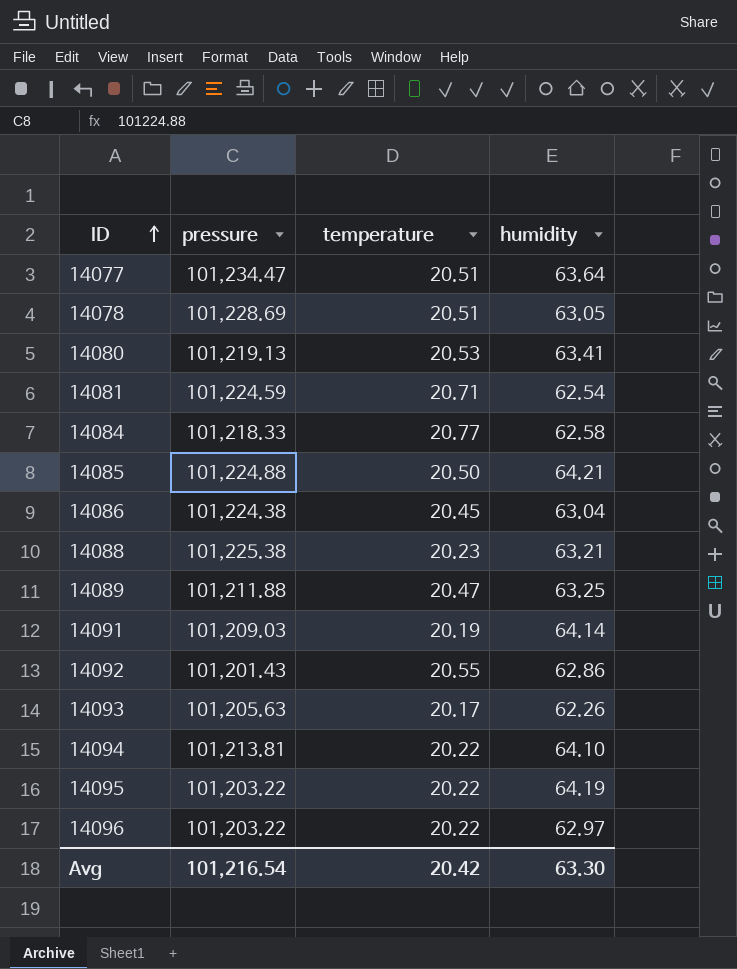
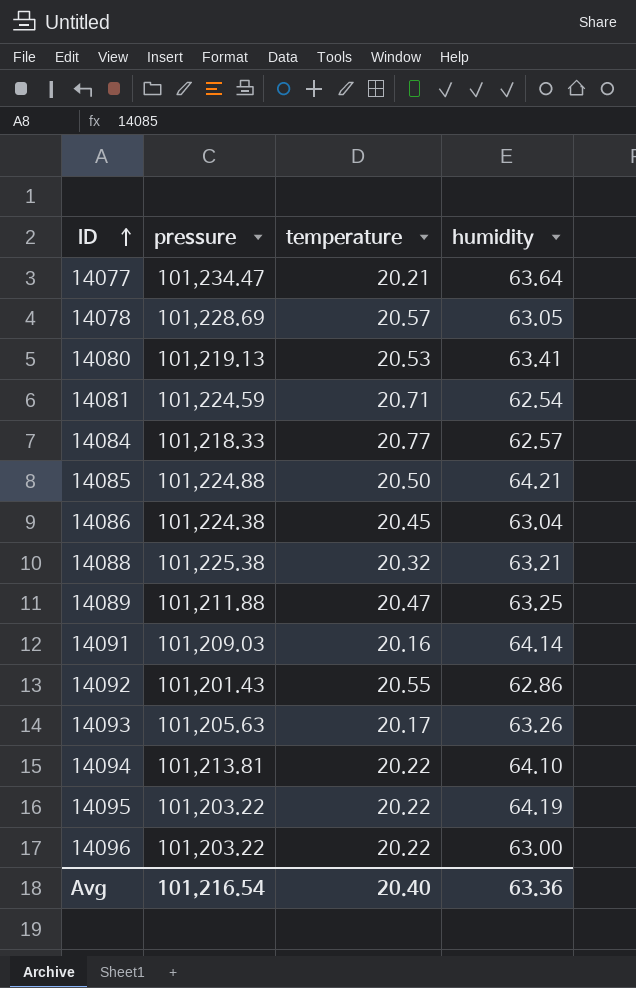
14077 | temperature: 20.51 -> 20.21
14078 | temperature: 20.51 -> 20.57
14084 | humidity: 62.58 -> 62.57
14088 | temperature: 20.23 -> 20.32
14091 | temperature: 20.19 -> 20.16
14093 | humidity: 62.26 -> 63.26
14096 | humidity: 62.97 -> 63.00
Avg | temperature: 20.42 -> 20.40
Avg | humidity: 63.30 -> 63.36

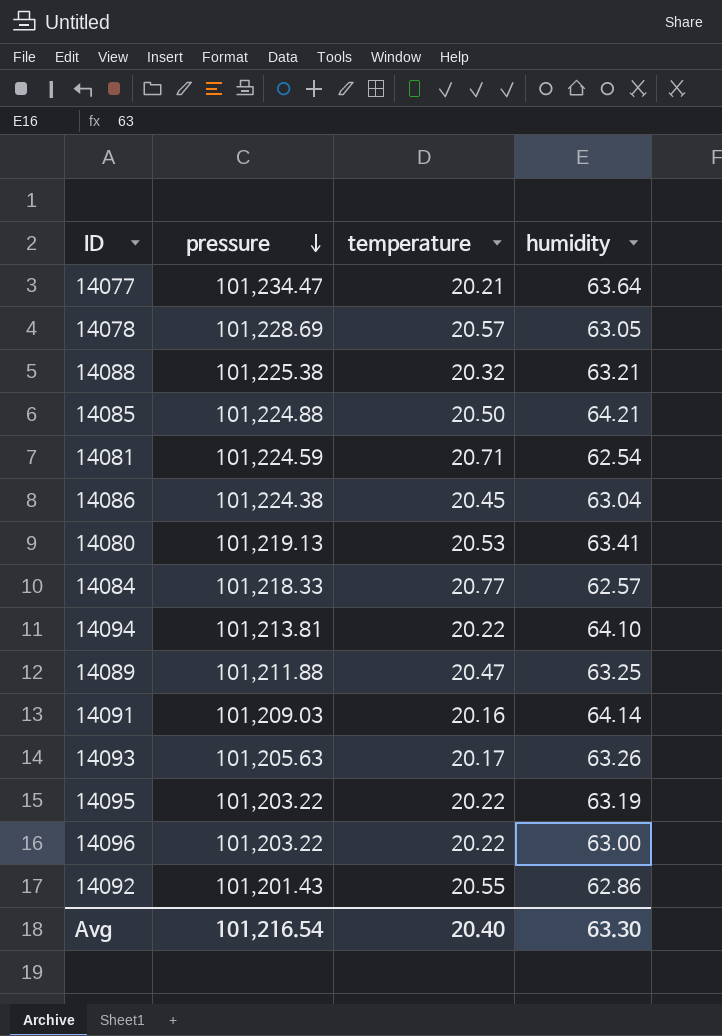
row order: ID ascending -> pressure descending
14095 | humidity: 64.19 -> 63.19
Avg | humidity: 63.36 -> 63.30

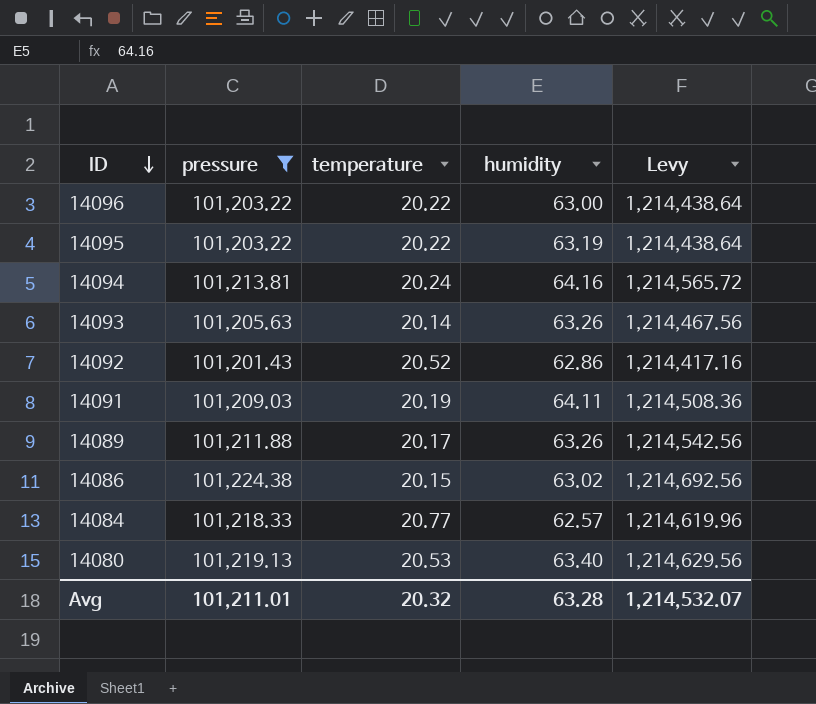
filter: none -> pressure <= 101,224.38
row order: pressure descending -> ID descending
column Levy | formula: none -> [pressure] * 12
14094 | temperature: 20.22 -> 20.24
14094 | humidity: 64.10 -> 64.16
14093 | temperature: 20.17 -> 20.14
14092 | temperature: 20.55 -> 20.52
14091 | temperature: 20.16 -> 20.19
14091 | humidity: 64.14 -> 64.11
14089 | temperature: 20.47 -> 20.17
14089 | humidity: 63.25 -> 63.26
14086 | temperature: 20.45 -> 20.15
14086 | humidity: 63.04 -> 63.02
14080 | humidity: 63.41 -> 63.40
Avg | pressure: 101,216.54 -> 101,211.01
Avg | temperature: 20.40 -> 20.32
Avg | humidity: 63.30 -> 63.28

